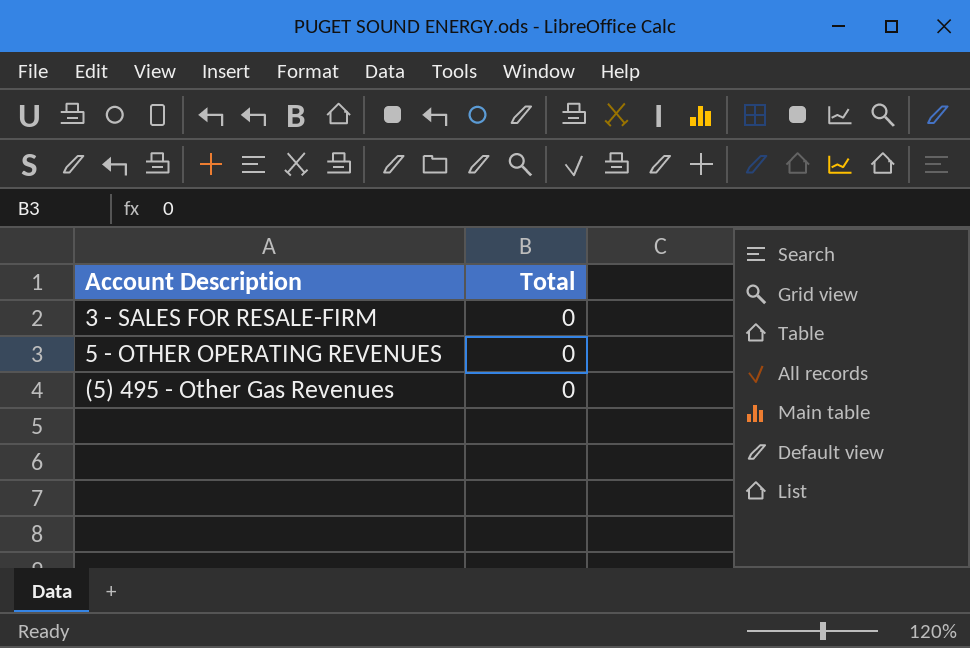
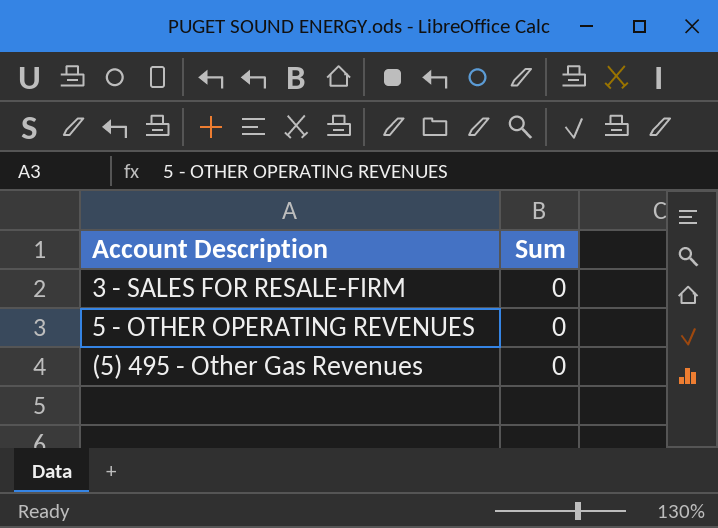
column name: Total -> Sum

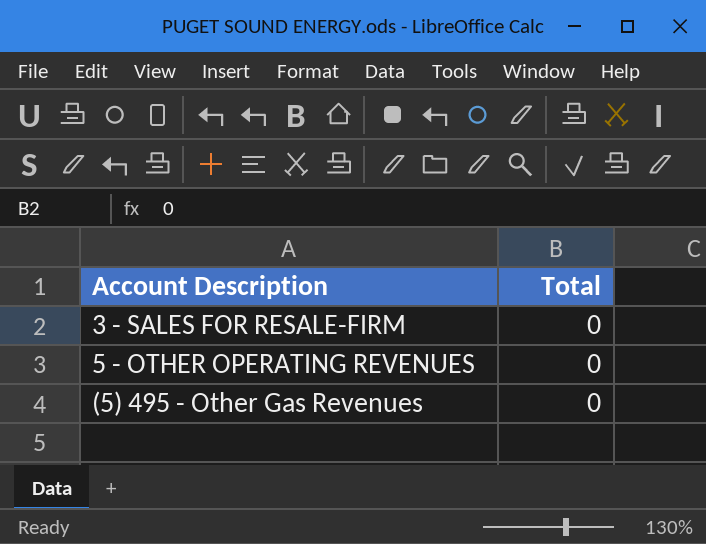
column name: Sum -> Total

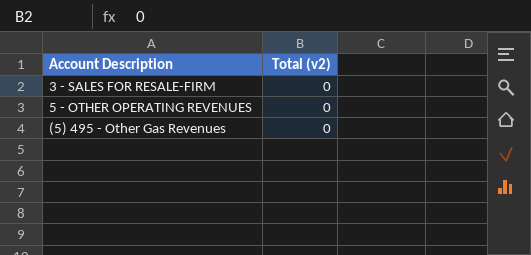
column name: Total -> Total (v2)

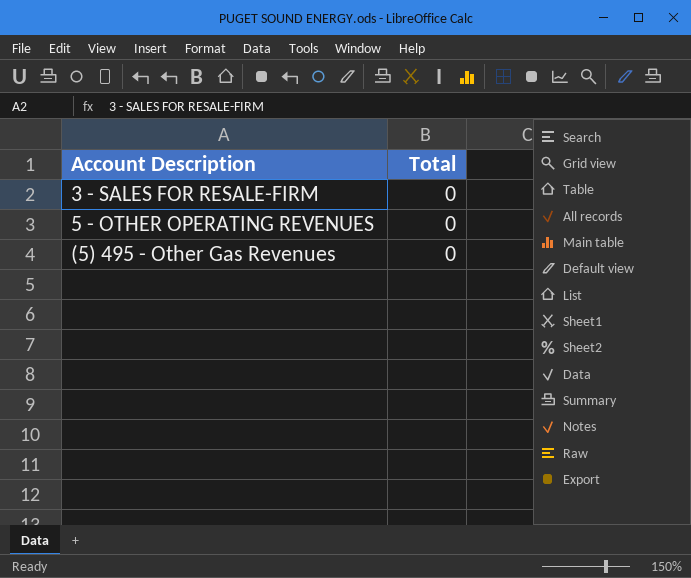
column name: Total (v2) -> Total

